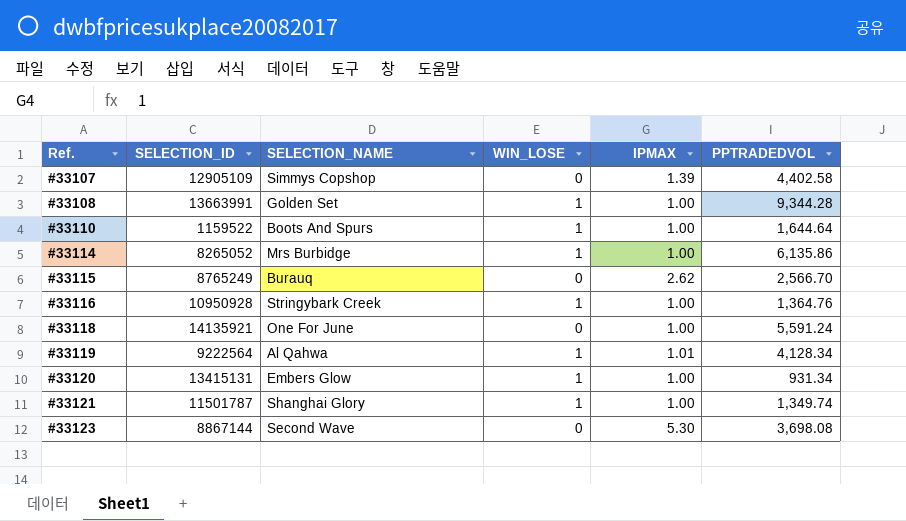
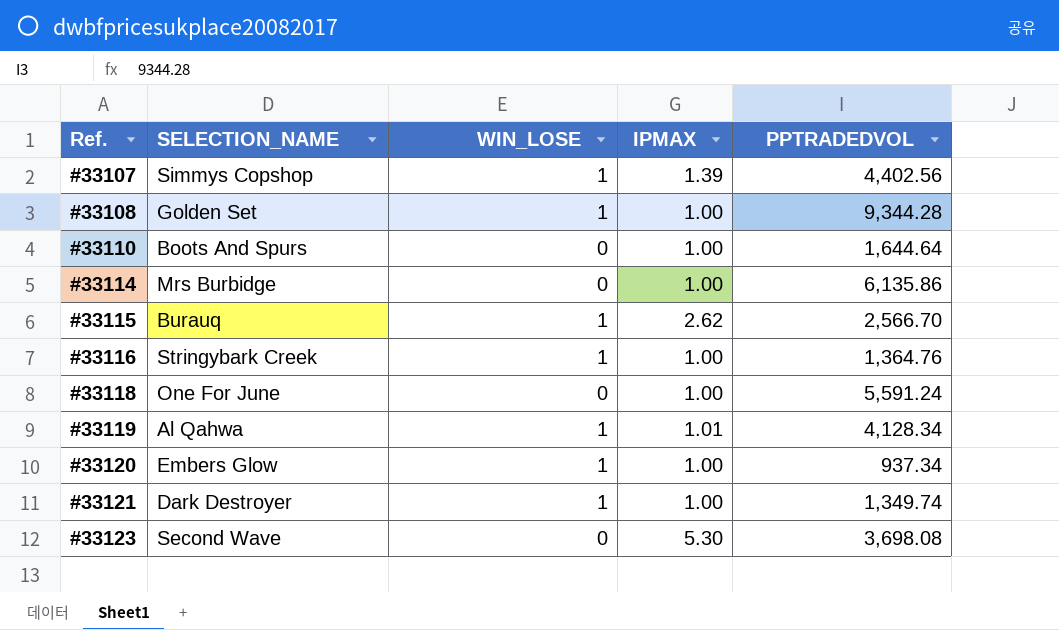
column SELECTION_ID | position: 2 -> none
#33107 | WIN_LOSE: 0 -> 1
#33107 | PPTRADEDVOL: 4,402.58 -> 4,402.56
#33110 | WIN_LOSE: 1 -> 0
#33114 | WIN_LOSE: 1 -> 0
#33115 | WIN_LOSE: 0 -> 1
#33120 | PPTRADEDVOL: 931.34 -> 937.34
#33121 | SELECTION_NAME: Shanghai Glory -> Dark Destroyer

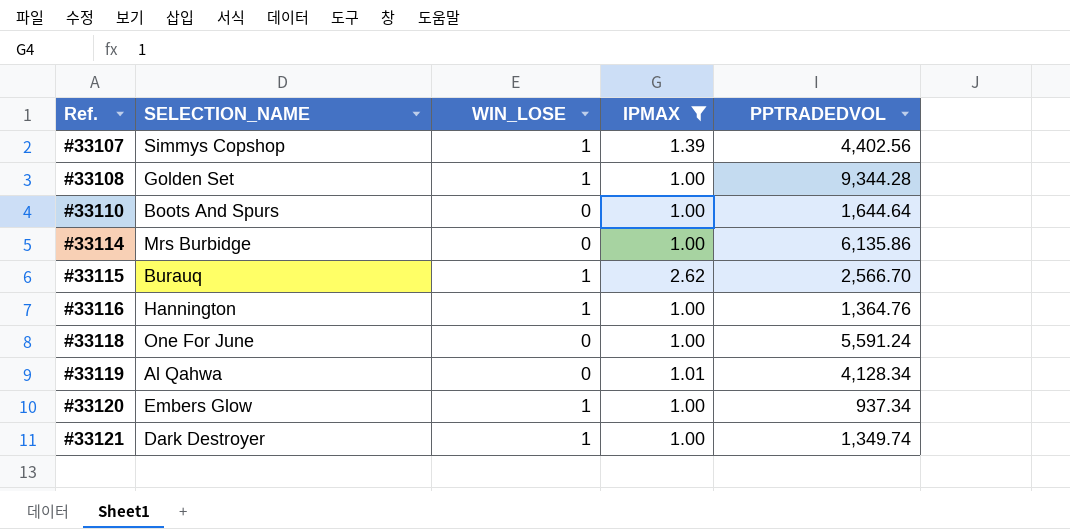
filter: none -> IPMAX != 5.30
#33116 | SELECTION_NAME: Stringybark Creek -> Hannington
#33119 | WIN_LOSE: 1 -> 0

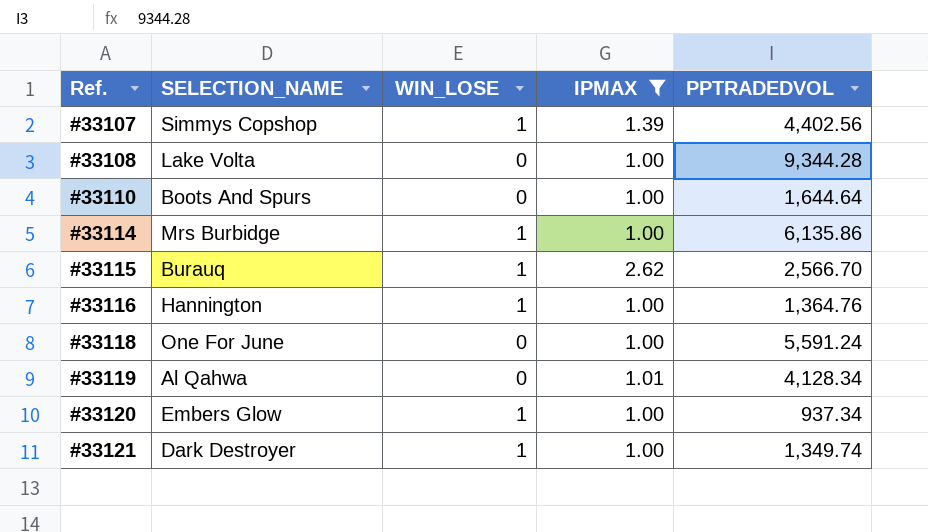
#33108 | SELECTION_NAME: Golden Set -> Lake Volta
#33108 | WIN_LOSE: 1 -> 0
#33114 | WIN_LOSE: 0 -> 1

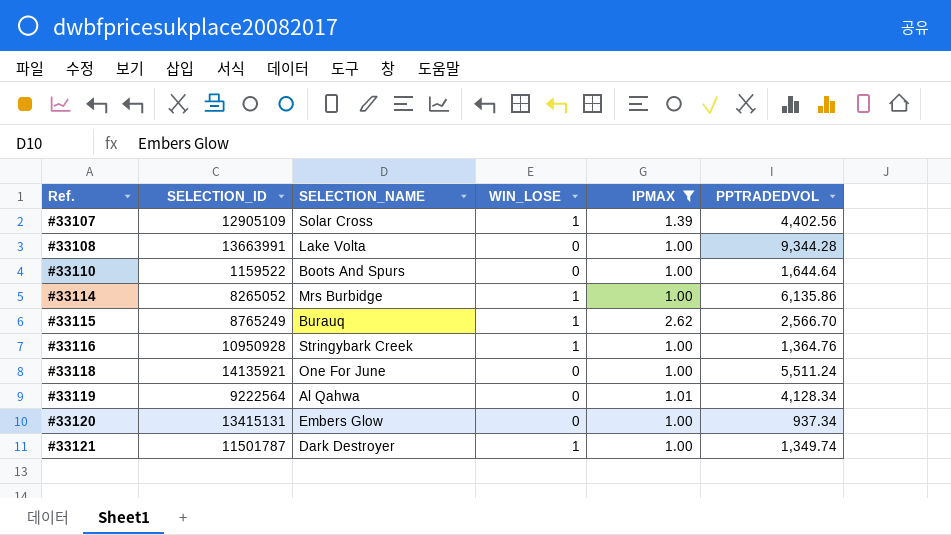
column SELECTION_ID | position: none -> 2
#33107 | SELECTION_NAME: Simmys Copshop -> Solar Cross
#33116 | SELECTION_NAME: Hannington -> Stringybark Creek
#33118 | PPTRADEDVOL: 5,591.24 -> 5,511.24
#33120 | WIN_LOSE: 1 -> 0

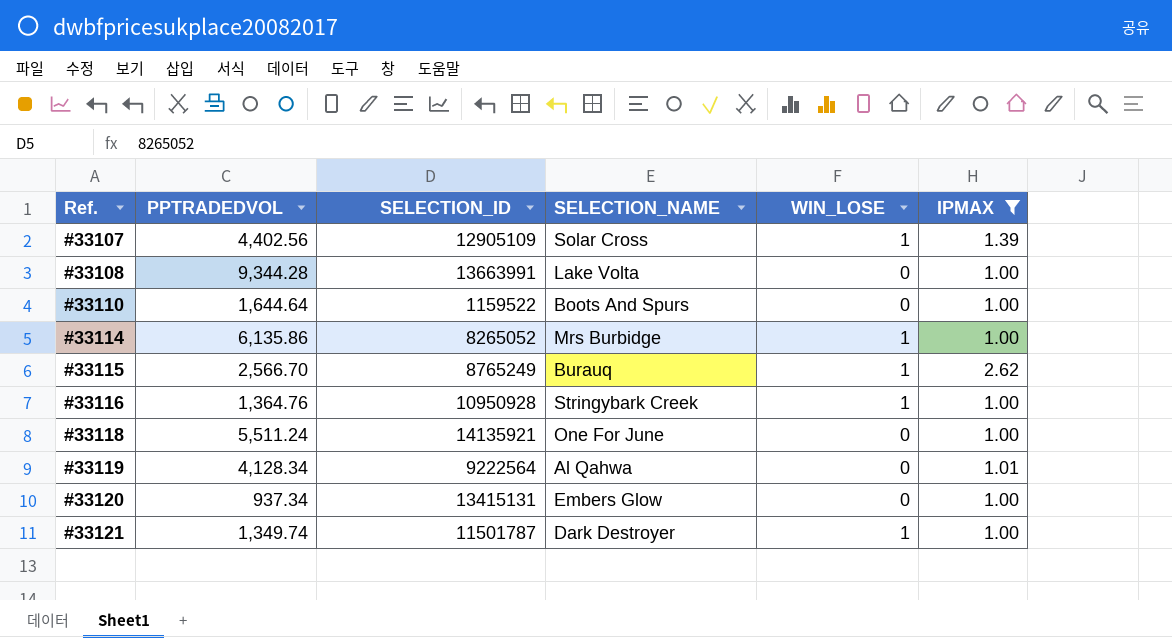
column PPTRADEDVOL | position: 6 -> 2

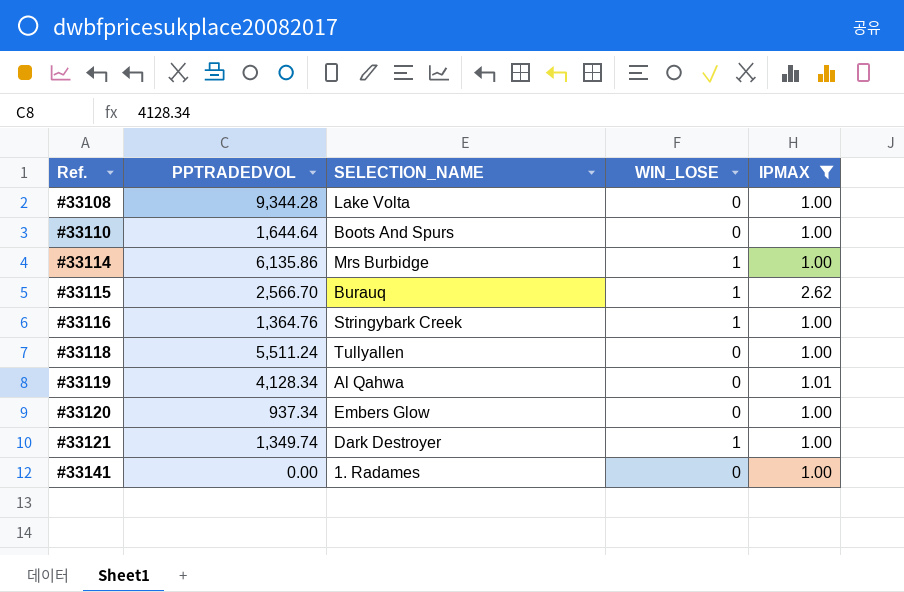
column SELECTION_ID | position: 3 -> none
row #33107: 4,402.56 | 12905109 | Solar Cross | 1 | 1.39 -> none
#33118 | SELECTION_NAME: One For June -> Tullyallen
row #33141: none -> 0.00 | 1. Radames | 0 | 1.00

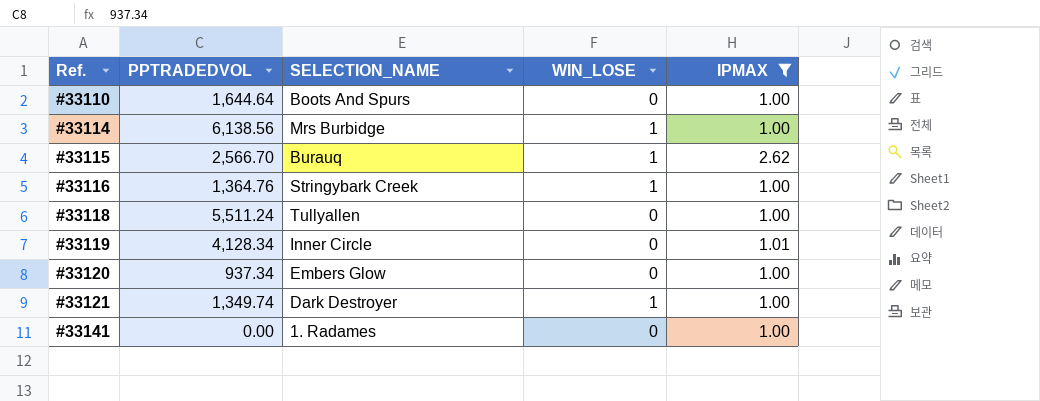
row #33108: 9,344.28 | Lake Volta | 0 | 1.00 -> none
#33114 | PPTRADEDVOL: 6,135.86 -> 6,138.56
#33119 | SELECTION_NAME: Al Qahwa -> Inner Circle

